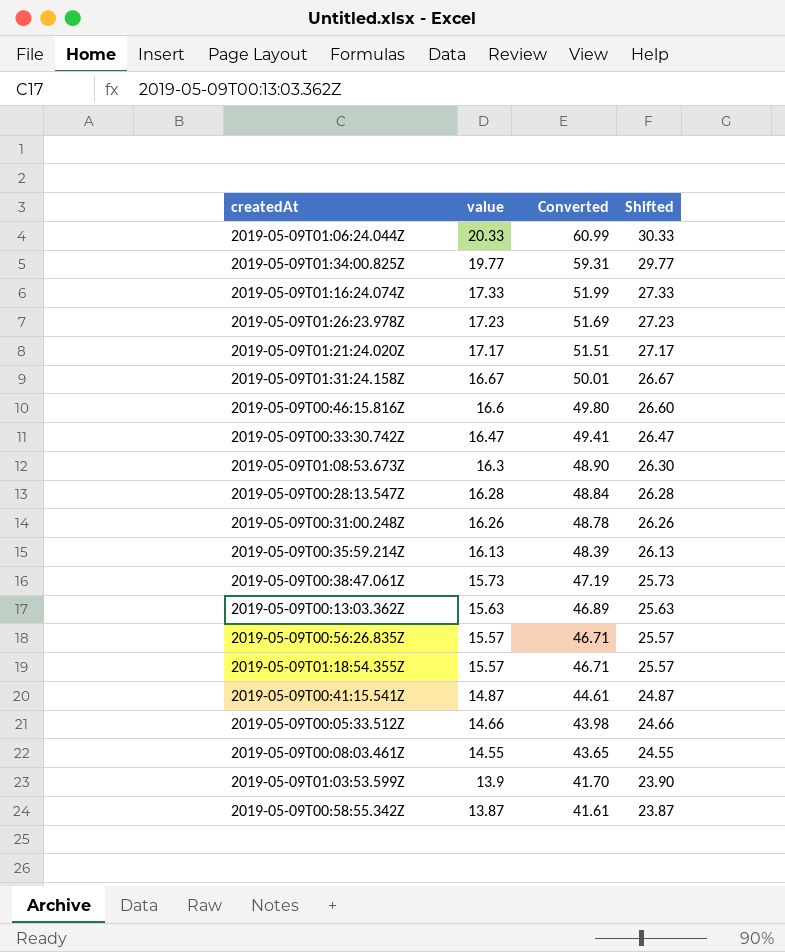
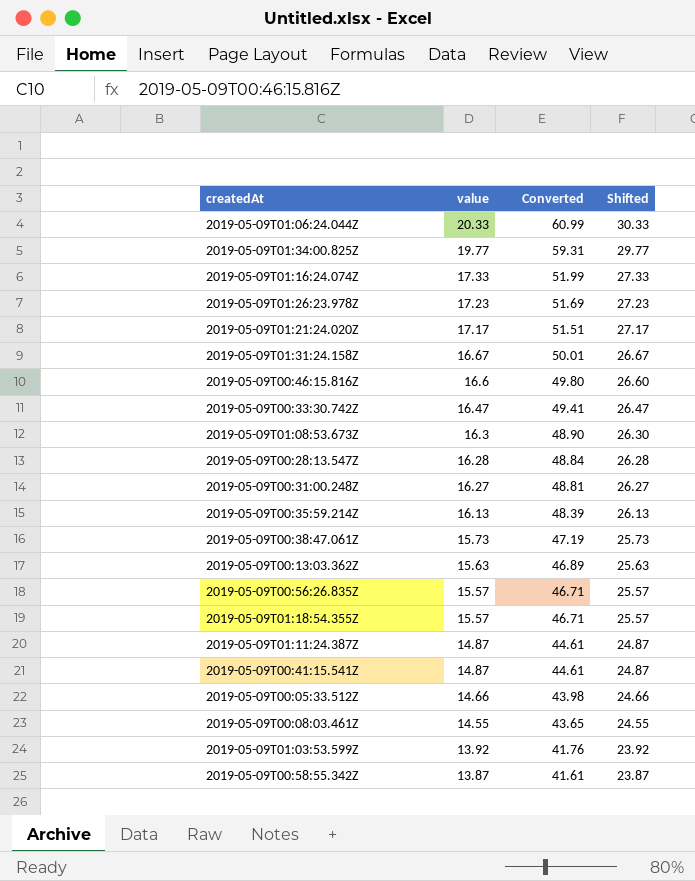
2019-05-09T00:31:00.248Z | value: 16.26 -> 16.27
2019-05-09T00:31:00.248Z | Converted: 48.78 -> 48.81
2019-05-09T00:31:00.248Z | Shifted: 26.26 -> 26.27
row 2019-05-09T01:11:24.387Z: none -> 14.87 | 44.61 | 24.87
2019-05-09T01:03:53.599Z | value: 13.9 -> 13.92
2019-05-09T01:03:53.599Z | Converted: 41.70 -> 41.76
2019-05-09T01:03:53.599Z | Shifted: 23.90 -> 23.92

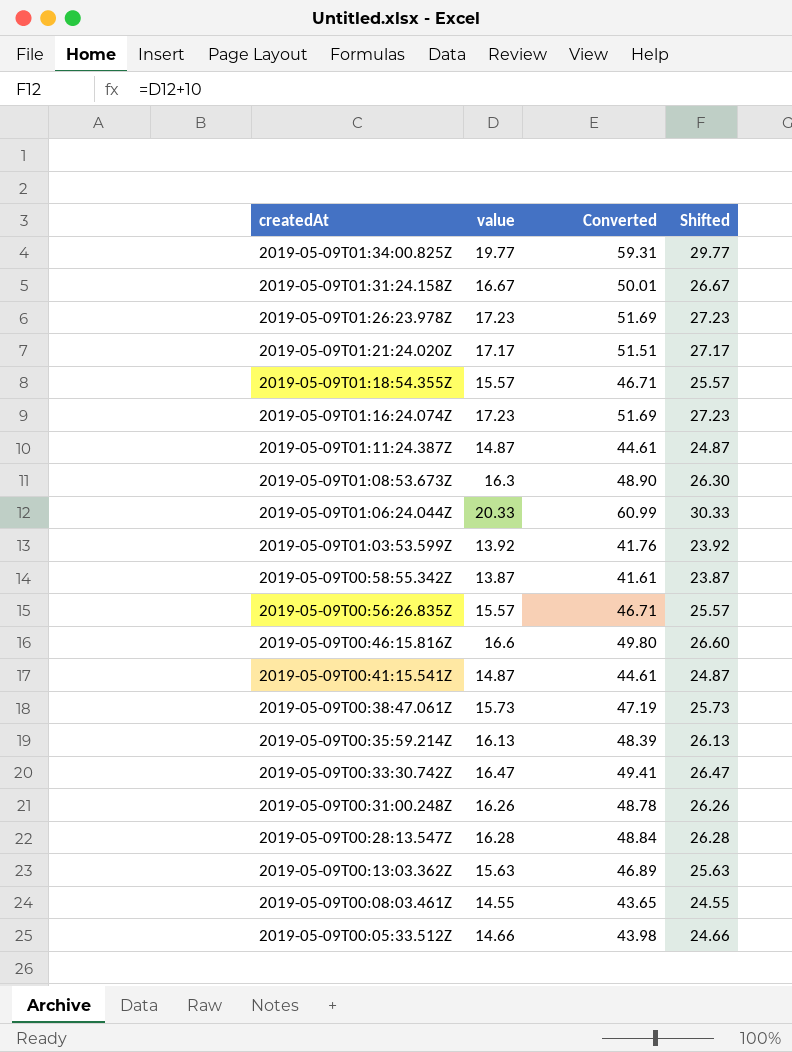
row order: value descending -> createdAt descending
2019-05-09T01:16:24.074Z | value: 17.33 -> 17.23
2019-05-09T01:16:24.074Z | Converted: 51.99 -> 51.69
2019-05-09T01:16:24.074Z | Shifted: 27.33 -> 27.23
2019-05-09T00:31:00.248Z | value: 16.27 -> 16.26
2019-05-09T00:31:00.248Z | Converted: 48.81 -> 48.78
2019-05-09T00:31:00.248Z | Shifted: 26.27 -> 26.26

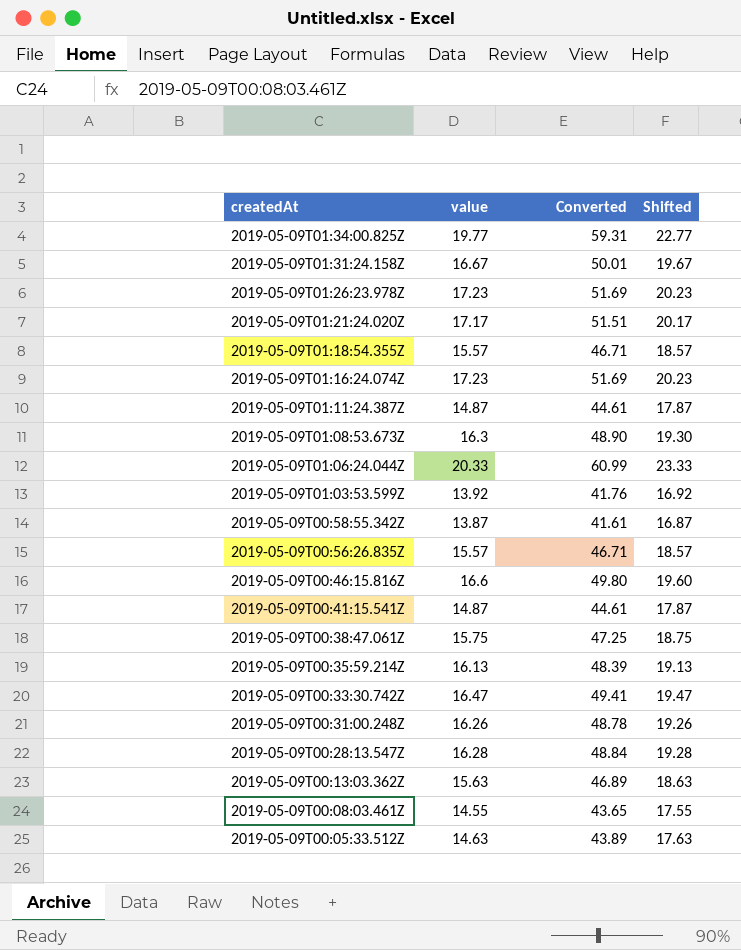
column Shifted | formula: [value] + 10 -> [value] + 3
2019-05-09T00:38:47.061Z | value: 15.73 -> 15.75
2019-05-09T00:38:47.061Z | Converted: 47.19 -> 47.25
2019-05-09T00:05:33.512Z | value: 14.66 -> 14.63
2019-05-09T00:05:33.512Z | Converted: 43.98 -> 43.89

